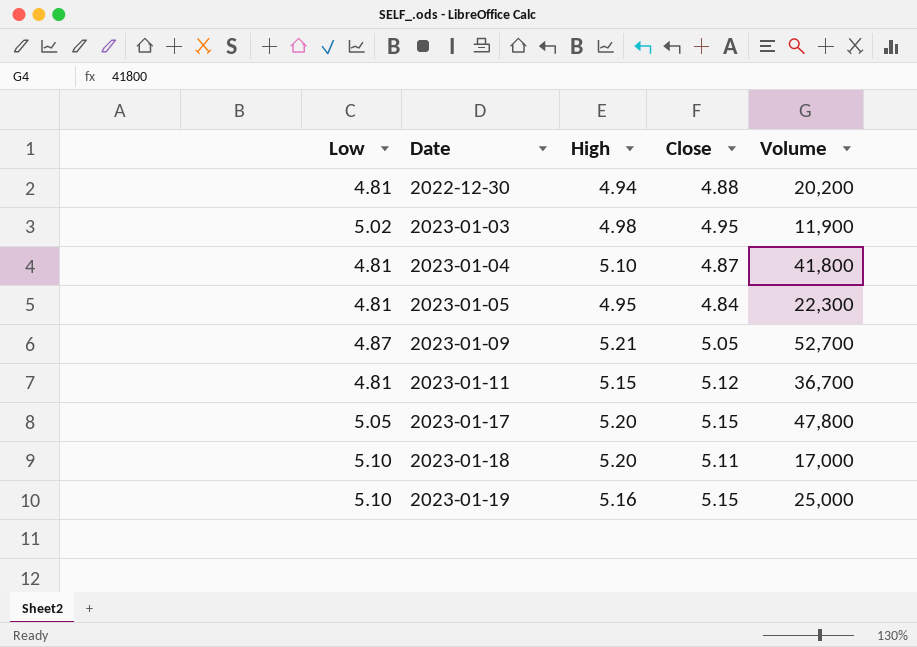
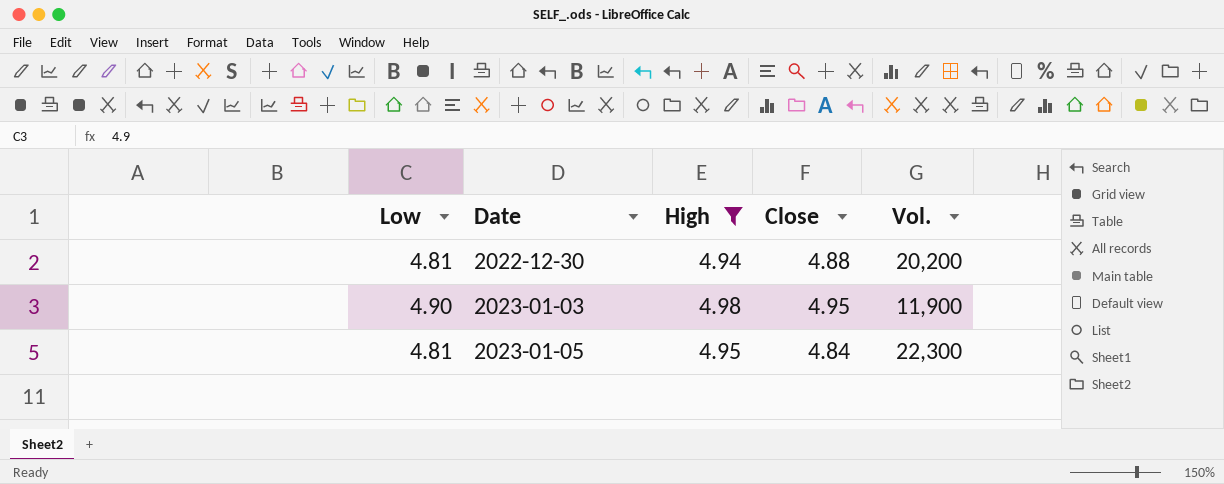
filter: none -> High <= 4.98
column name: Volume -> Vol.
2023-01-03 | Low: 5.02 -> 4.90

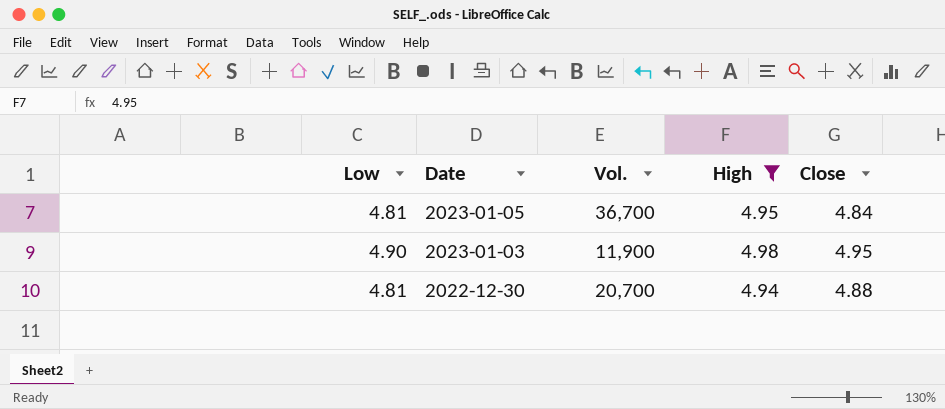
row order: Date ascending -> Date descending
column Vol. | position: 5 -> 3
2023-01-05 | Vol.: 22,300 -> 36,700
2022-12-30 | Vol.: 20,200 -> 20,700

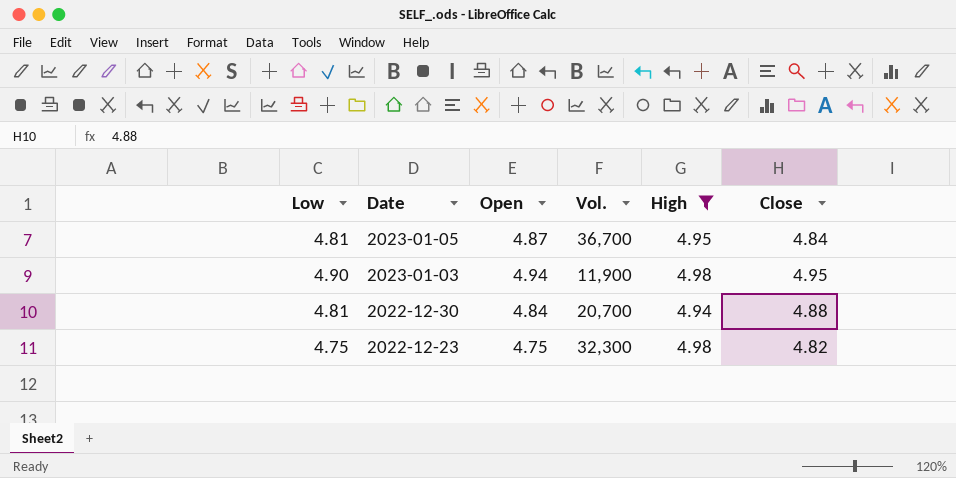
column Open | position: none -> 3
row 2022-12-23: none -> 4.75 | 4.75 | 32,300 | 4.98 | 4.82

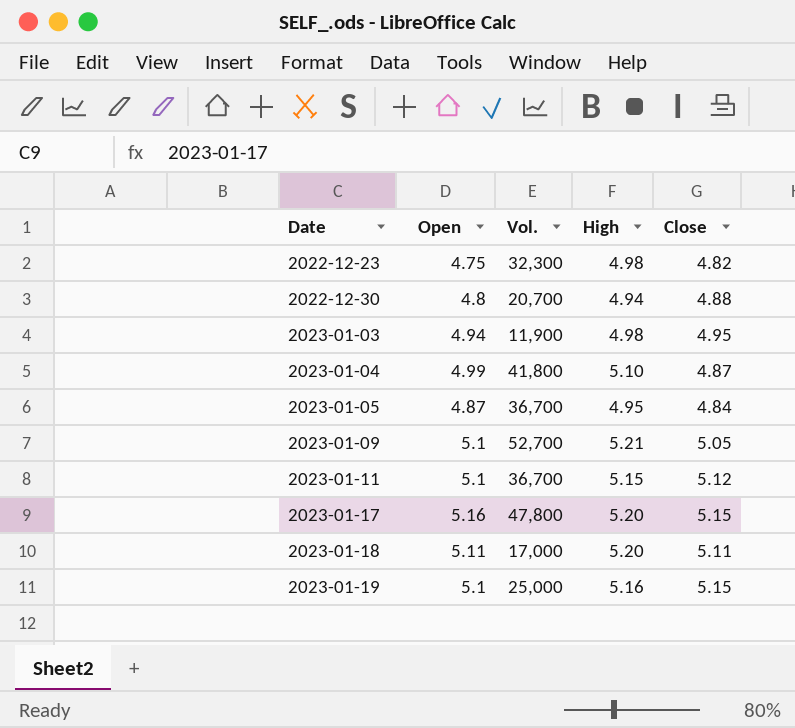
filter: High <= 4.98 -> none
row order: Date descending -> Date ascending
column Low | position: 1 -> none
2022-12-30 | Open: 4.84 -> 4.8

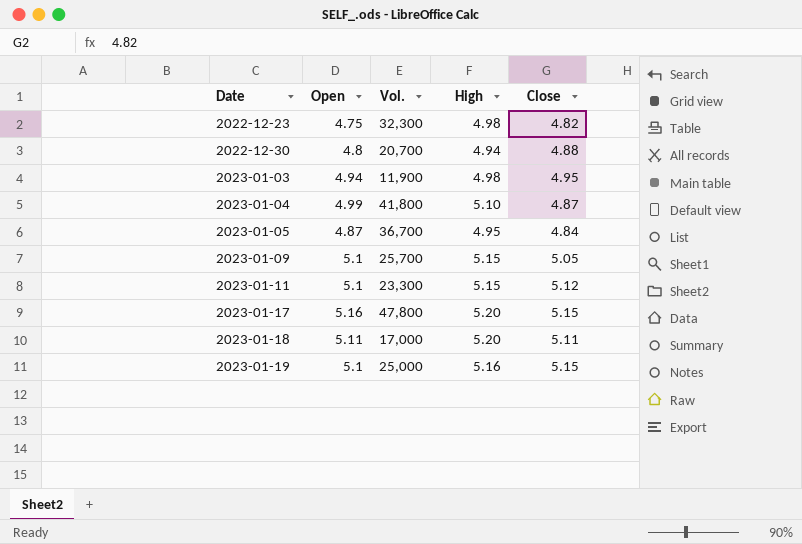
2023-01-09 | Vol.: 52,700 -> 25,700
2023-01-09 | High: 5.21 -> 5.15
2023-01-11 | Vol.: 36,700 -> 23,300

